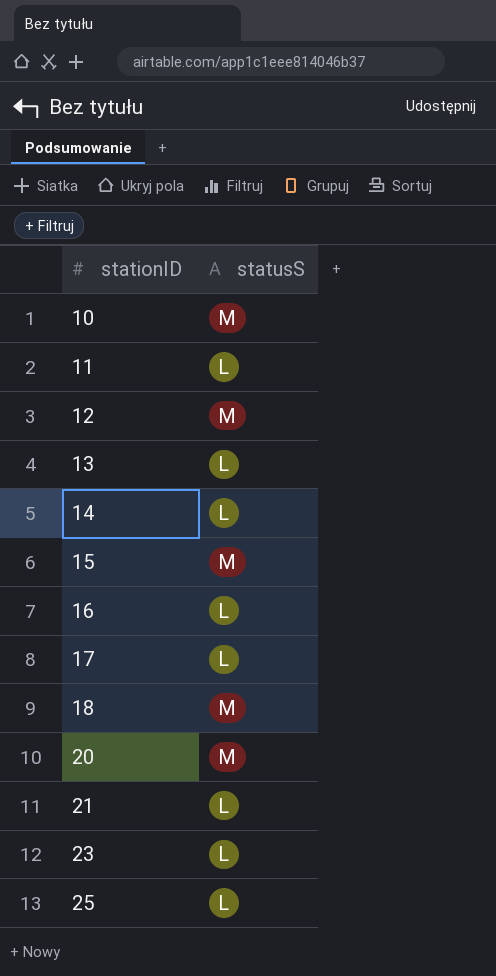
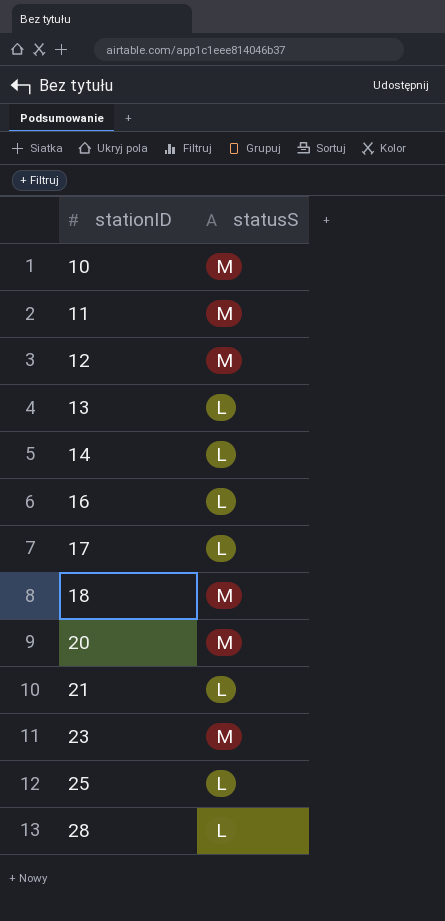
row 15: M -> none
11 | statusS: L -> M
23 | statusS: L -> M
row 28: none -> L

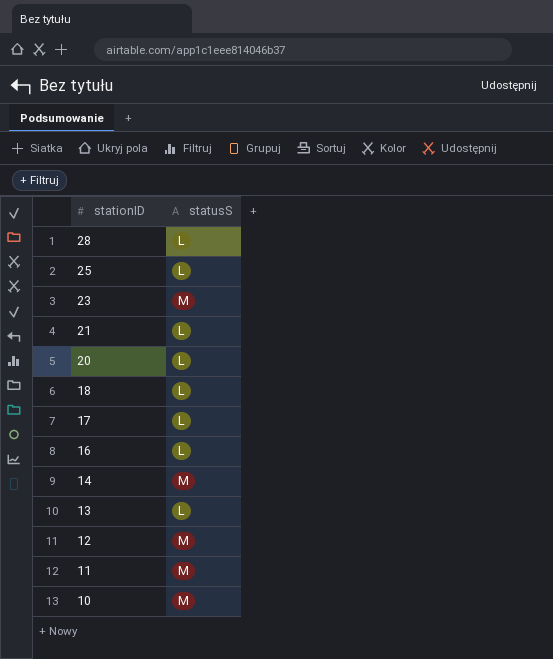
row order: stationID ascending -> stationID descending
20 | statusS: M -> L
18 | statusS: M -> L
14 | statusS: L -> M

